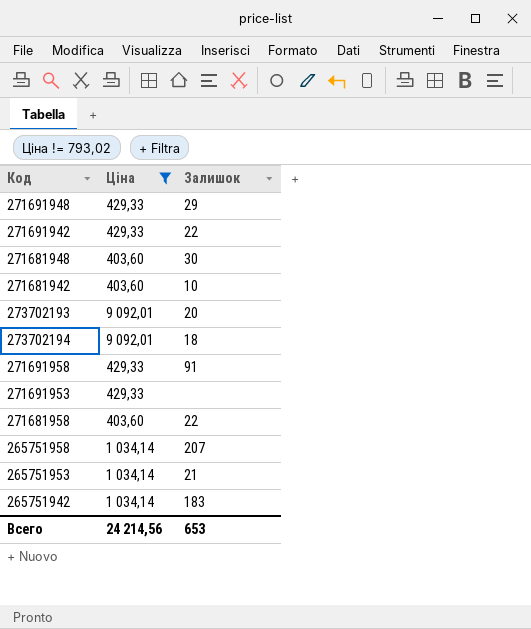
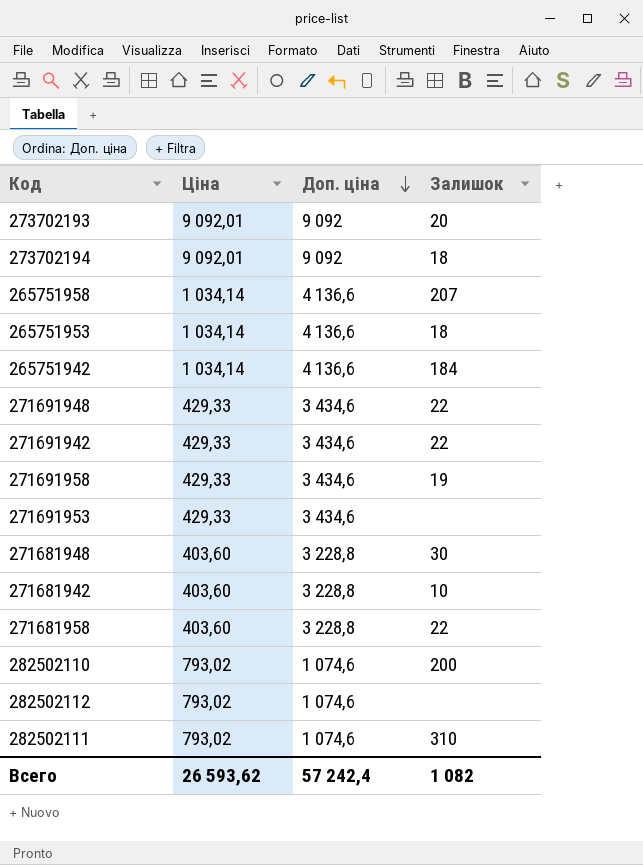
filter: Ціна != 793,02 -> none
row order: none -> Доп. ціна descending
column Доп. ціна | position: none -> 3
265751953 | Залишок: 21 -> 18
265751942 | Залишок: 183 -> 184
271691948 | Залишок: 29 -> 22
271691958 | Залишок: 91 -> 19
Всего | Ціна: 24 214,56 -> 26 593,62
Всего | Залишок: 653 -> 1 082

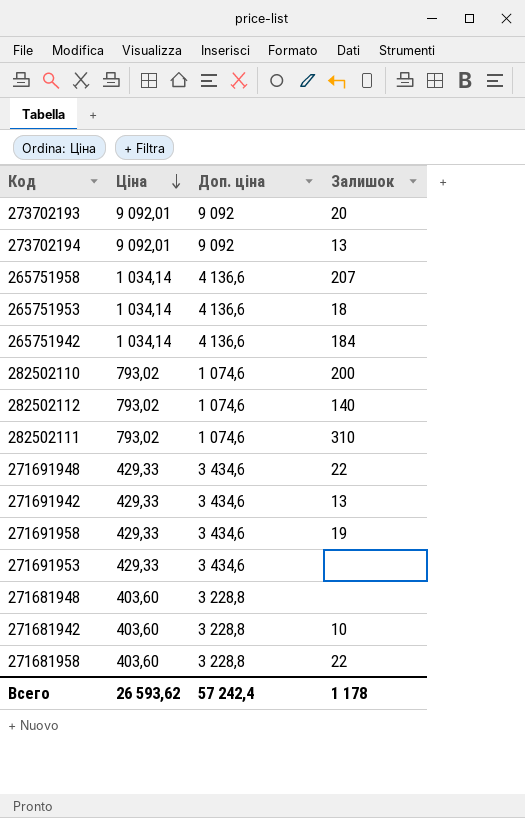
row order: Доп. ціна descending -> Ціна descending
273702194 | Залишок: 18 -> 13
282502112 | Залишок: none -> 140
271691942 | Залишок: 22 -> 13
271681948 | Залишок: 30 -> none
Всего | Залишок: 1 082 -> 1 178

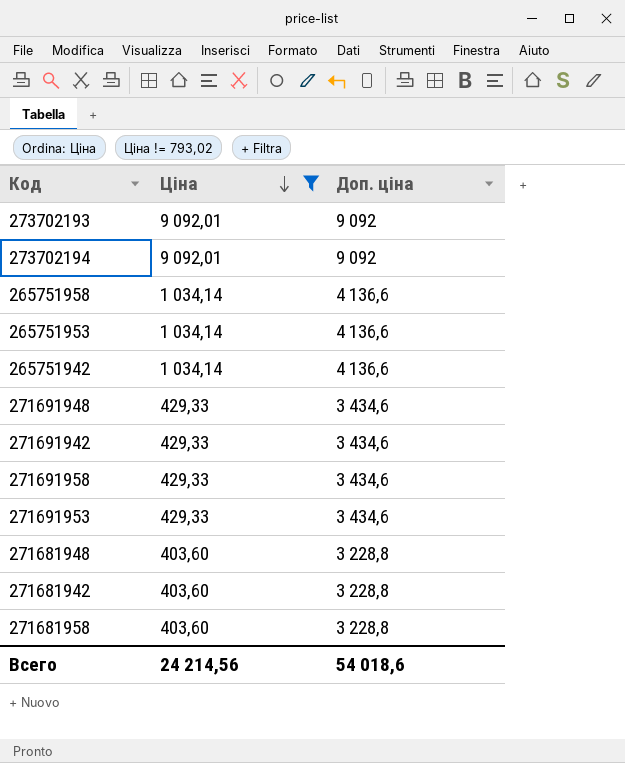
filter: none -> Ціна != 793,02
column Залишок | position: 4 -> none
Всего | Ціна: 26 593,62 -> 24 214,56
Всего | Доп. ціна: 57 242,4 -> 54 018,6

